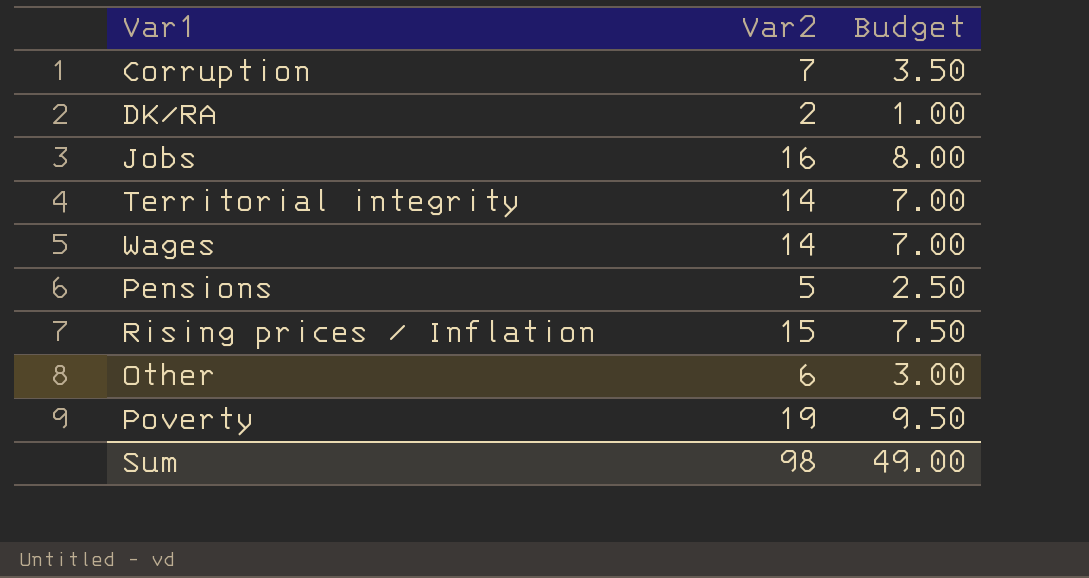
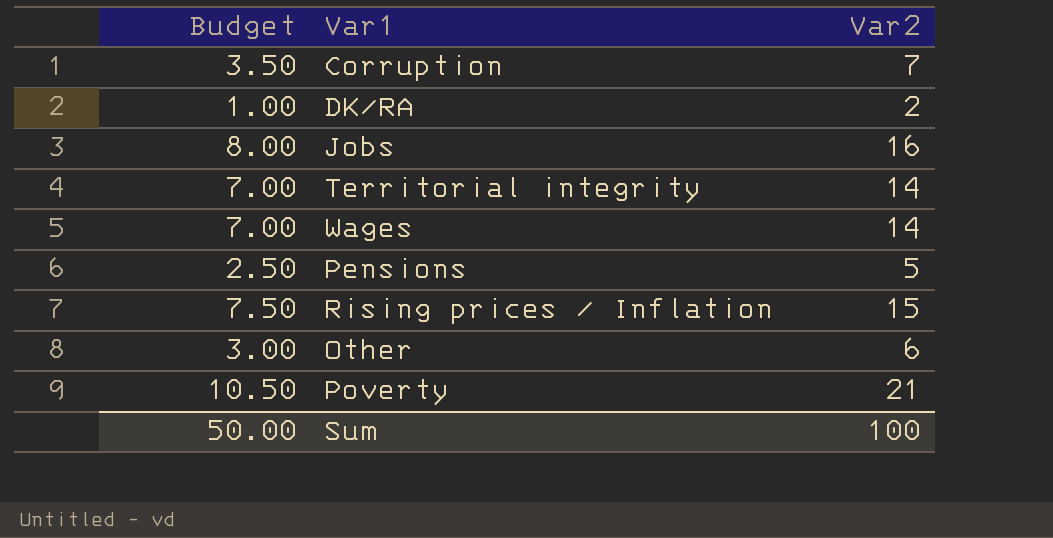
column Budget | position: 3 -> 1
Poverty | Budget: 9.50 -> 10.50
Poverty | Var2: 19 -> 21
Sum | Budget: 49.00 -> 50.00
Sum | Var2: 98 -> 100

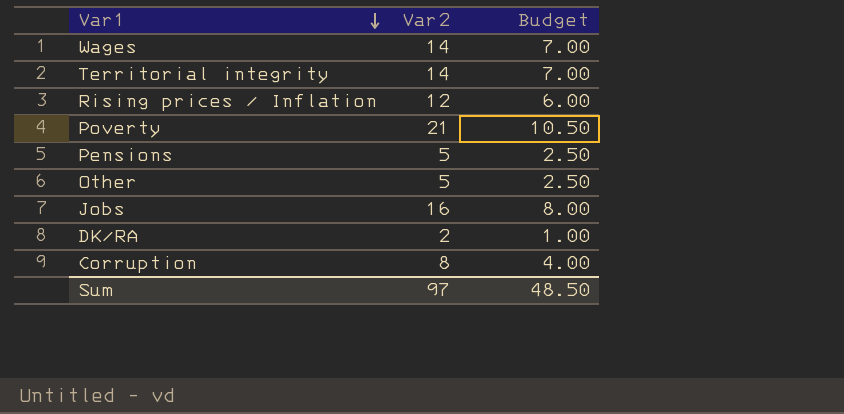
row order: none -> Var1 descending
column Budget | position: 1 -> 3
Rising prices / Inflation | Var2: 15 -> 12
Rising prices / Inflation | Budget: 7.50 -> 6.00
Other | Var2: 6 -> 5
Other | Budget: 3.00 -> 2.50
Corruption | Var2: 7 -> 8
Corruption | Budget: 3.50 -> 4.00
Sum | Var2: 100 -> 97
Sum | Budget: 50.00 -> 48.50

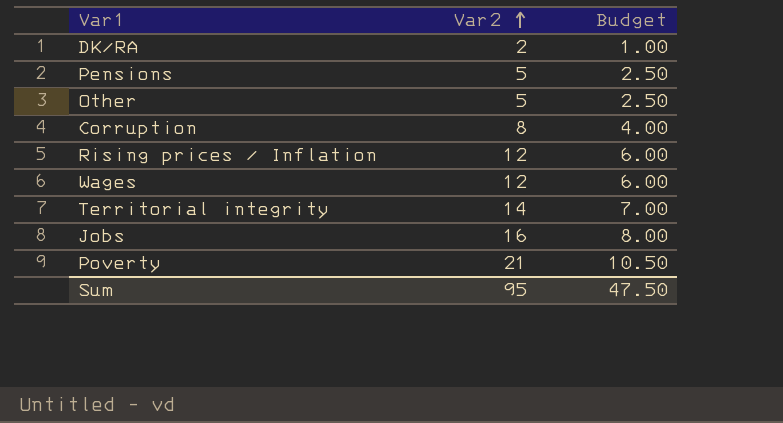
row order: Var1 descending -> Var2 ascending
Wages | Var2: 14 -> 12
Wages | Budget: 7.00 -> 6.00
Sum | Var2: 97 -> 95
Sum | Budget: 48.50 -> 47.50

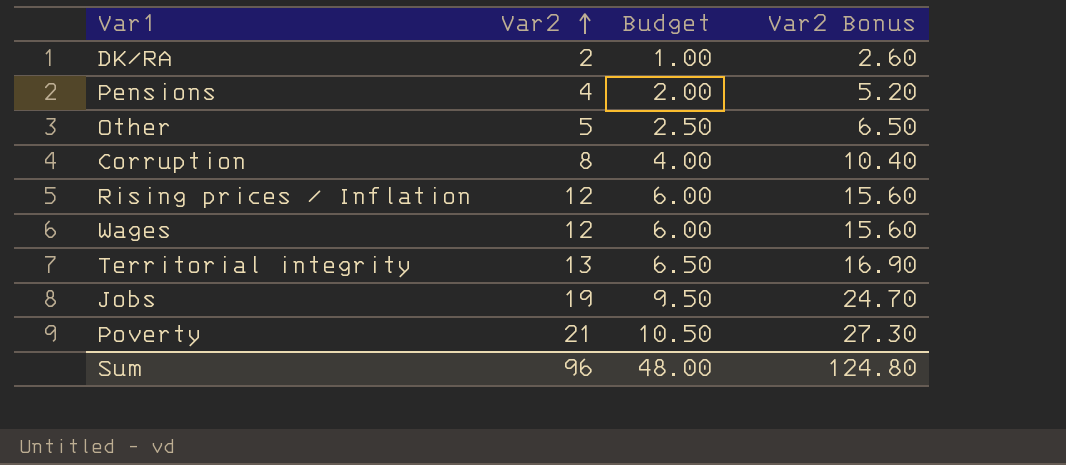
column Var2 Bonus | formula: none -> [Var2] * 1.3
Pensions | Var2: 5 -> 4
Pensions | Budget: 2.50 -> 2.00
Territorial integrity | Var2: 14 -> 13
Territorial integrity | Budget: 7.00 -> 6.50
Jobs | Var2: 16 -> 19
Jobs | Budget: 8.00 -> 9.50
Sum | Var2: 95 -> 96
Sum | Budget: 47.50 -> 48.00

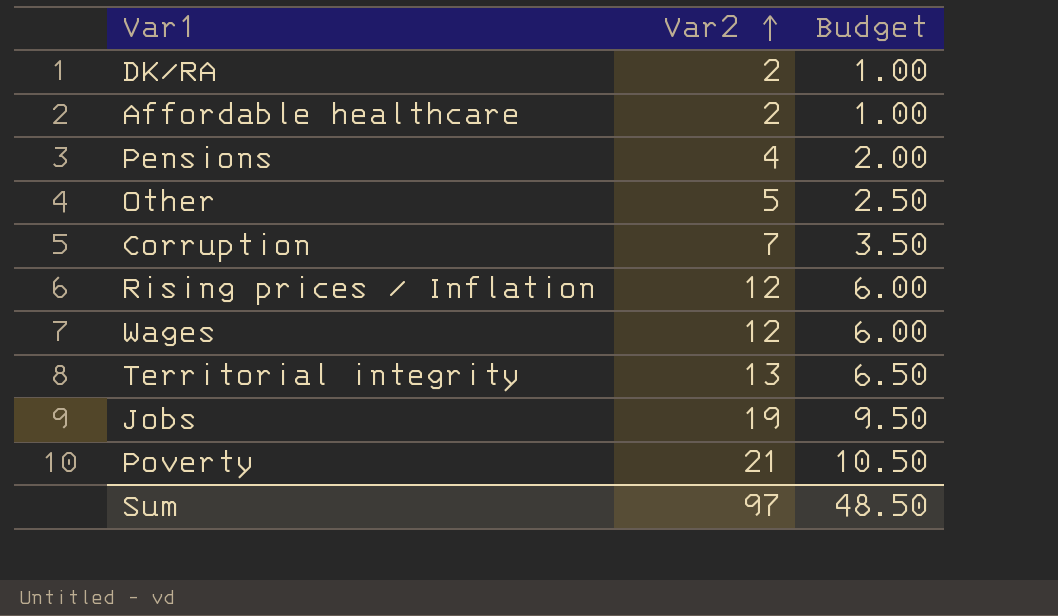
column Var2 Bonus | formula: [Var2] * 1.3 -> none
row Affordable healthcare: none -> 2 | 1.00
Corruption | Var2: 8 -> 7
Corruption | Budget: 4.00 -> 3.50
Sum | Var2: 96 -> 97
Sum | Budget: 48.00 -> 48.50

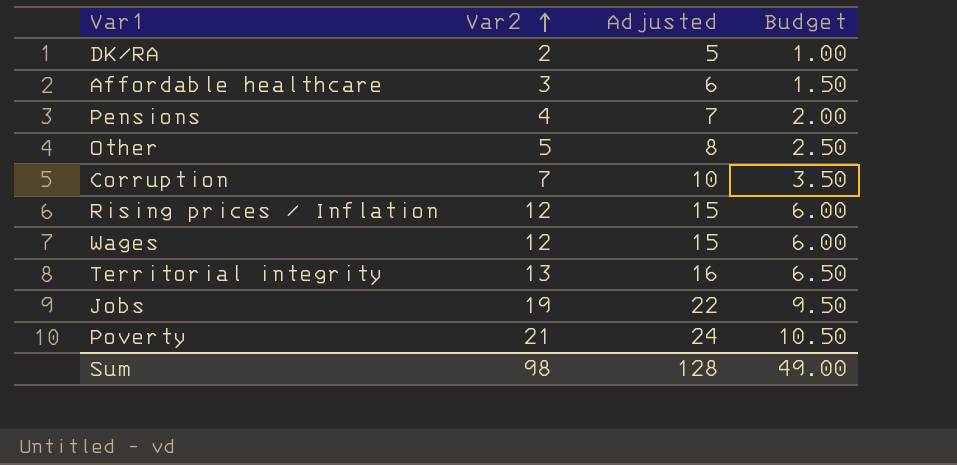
column Adjusted | formula: none -> [Var2] + 3
Affordable healthcare | Var2: 2 -> 3
Affordable healthcare | Budget: 1.00 -> 1.50
Sum | Var2: 97 -> 98
Sum | Budget: 48.50 -> 49.00

